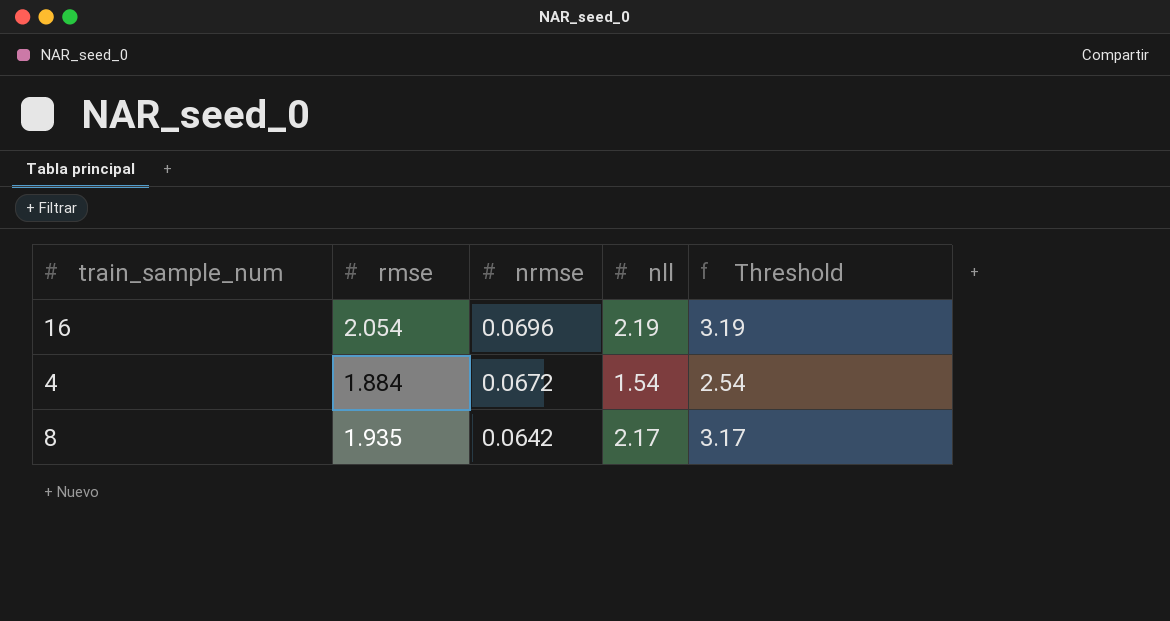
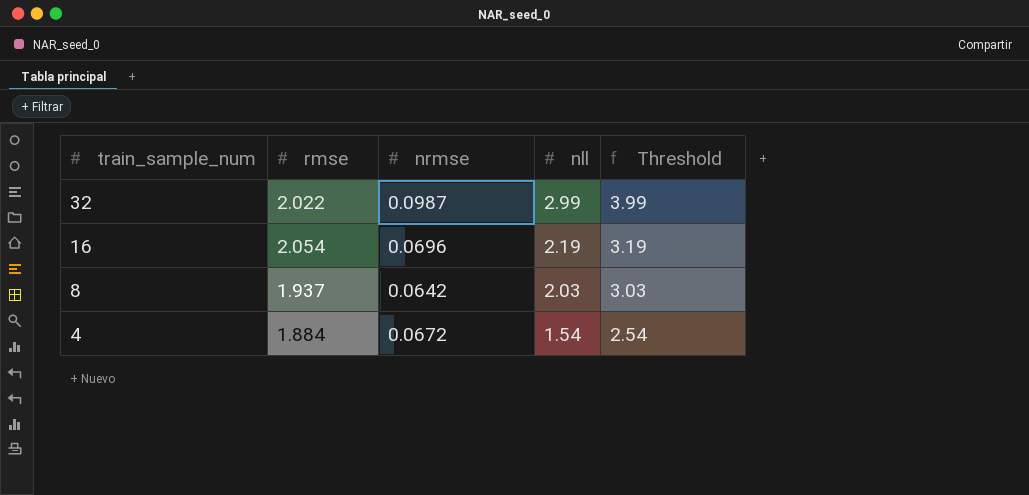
row order: nrmse descending -> train_sample_num descending
row 32: none -> 2.022 | 0.0987 | 2.99 | 3.99
8 | rmse: 1.935 -> 1.937
8 | nll: 2.17 -> 2.03
8 | Threshold: 3.17 -> 3.03

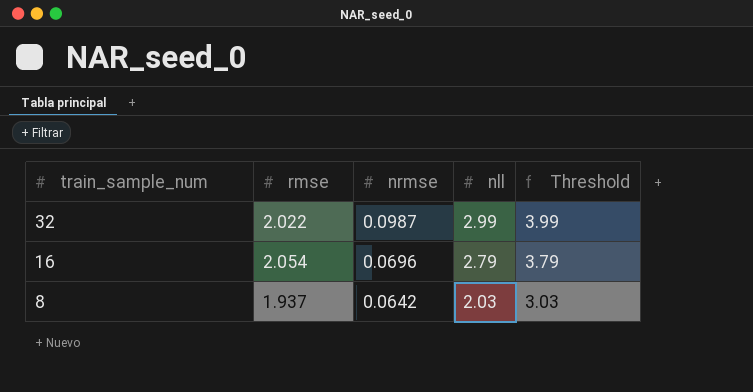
row 4: 1.884 | 0.0672 | 1.54 | 2.54 -> none
16 | nll: 2.19 -> 2.79
16 | Threshold: 3.19 -> 3.79

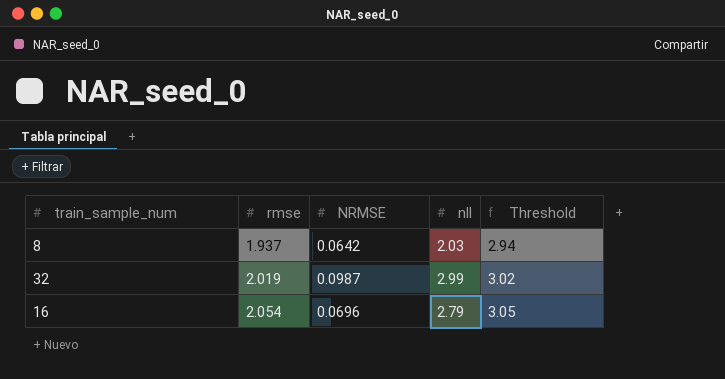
row order: train_sample_num descending -> rmse ascending
column name: nrmse -> NRMSE
column Threshold | formula: [nll] + 1 -> [rmse] + 1
32 | rmse: 2.022 -> 2.019

